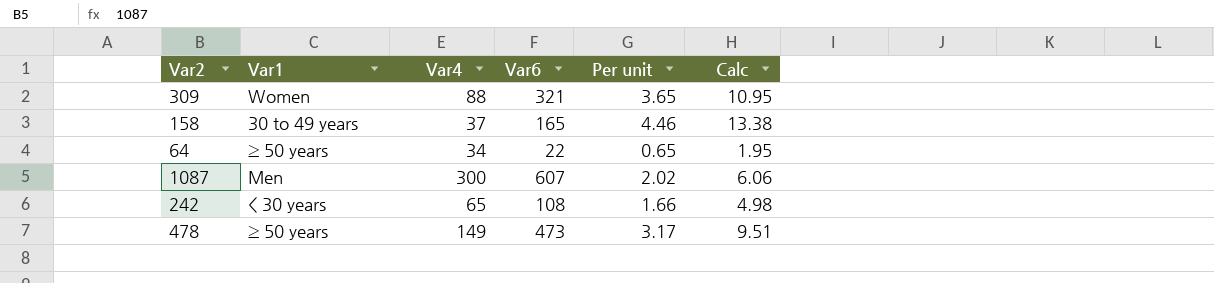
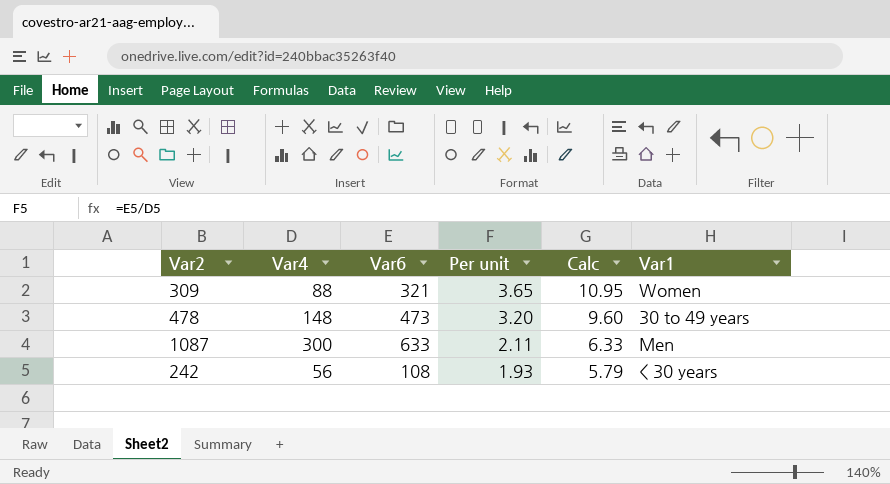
row order: none -> Per unit descending
column Var1 | position: 2 -> 6
row 158: 30 to 49 years | 37 | 165 | 4.46 | 13.38 -> none
row 64: ≥ 50 years | 34 | 22 | 0.65 | 1.95 -> none
478 | Var4: 149 -> 148
478 | Per unit: 3.17 -> 3.20
478 | Calc: 9.51 -> 9.60
478 | Var1: ≥ 50 years -> 30 to 49 years
1087 | Var6: 607 -> 633
1087 | Per unit: 2.02 -> 2.11
1087 | Calc: 6.06 -> 6.33
242 | Var4: 65 -> 56
242 | Per unit: 1.66 -> 1.93
242 | Calc: 4.98 -> 5.79

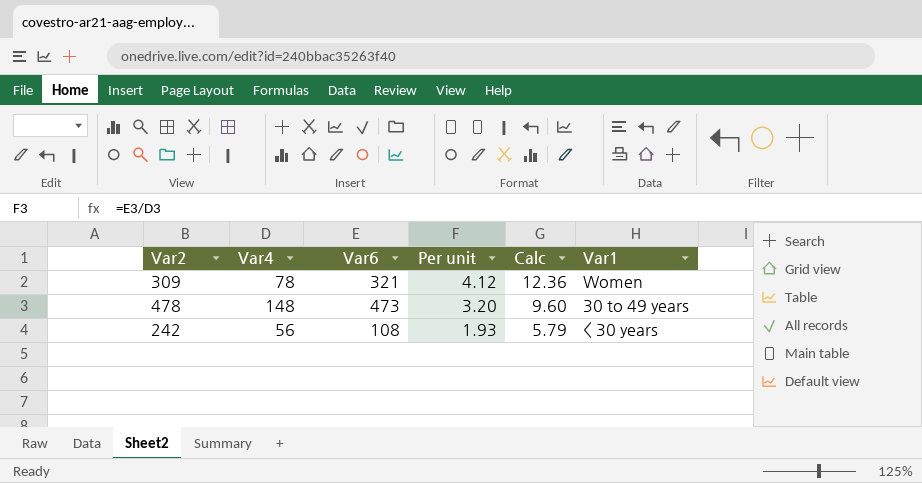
row 1087: 300 | 633 | 2.11 | 6.33 | Men -> none
309 | Var4: 88 -> 78
309 | Per unit: 3.65 -> 4.12
309 | Calc: 10.95 -> 12.36

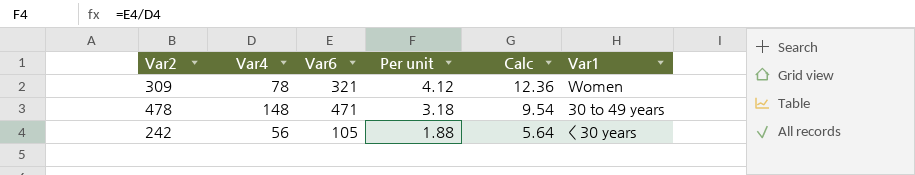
478 | Var6: 473 -> 471
478 | Per unit: 3.20 -> 3.18
478 | Calc: 9.60 -> 9.54
242 | Var6: 108 -> 105
242 | Per unit: 1.93 -> 1.88
242 | Calc: 5.79 -> 5.64

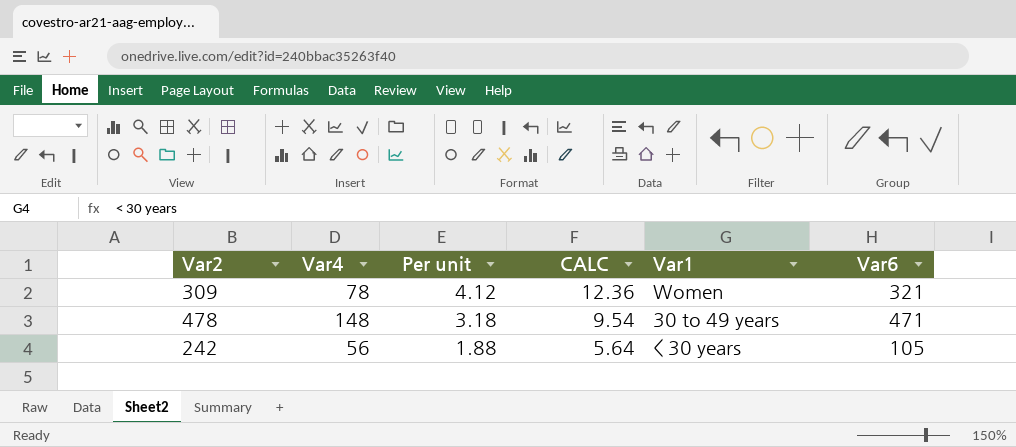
column name: Calc -> CALC
column Var6 | position: 3 -> 6

